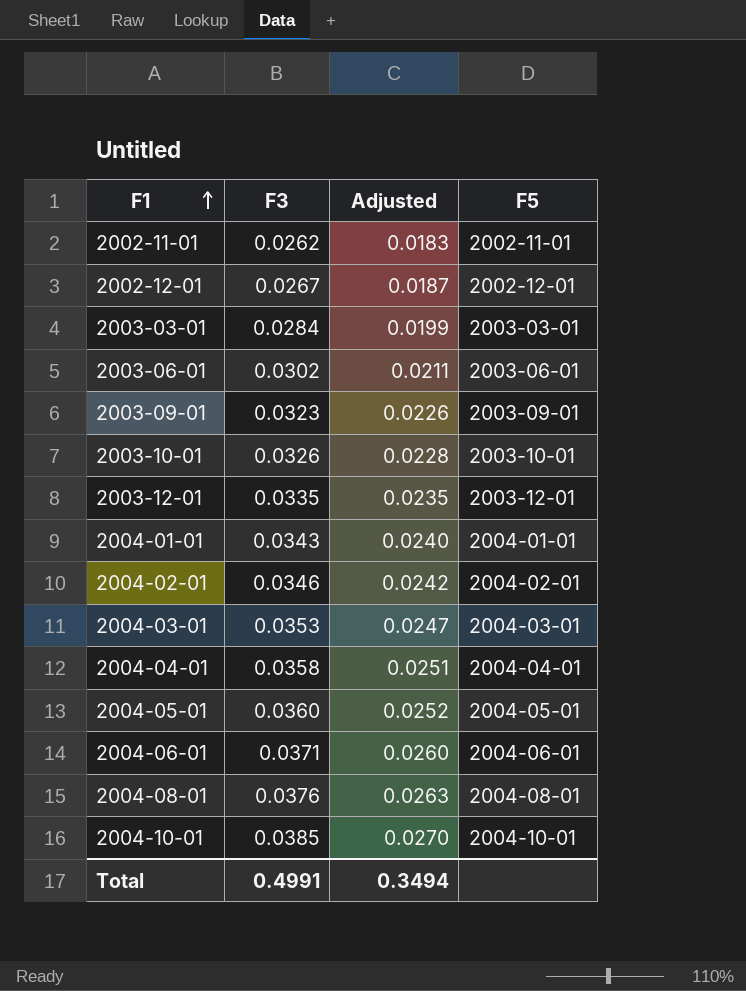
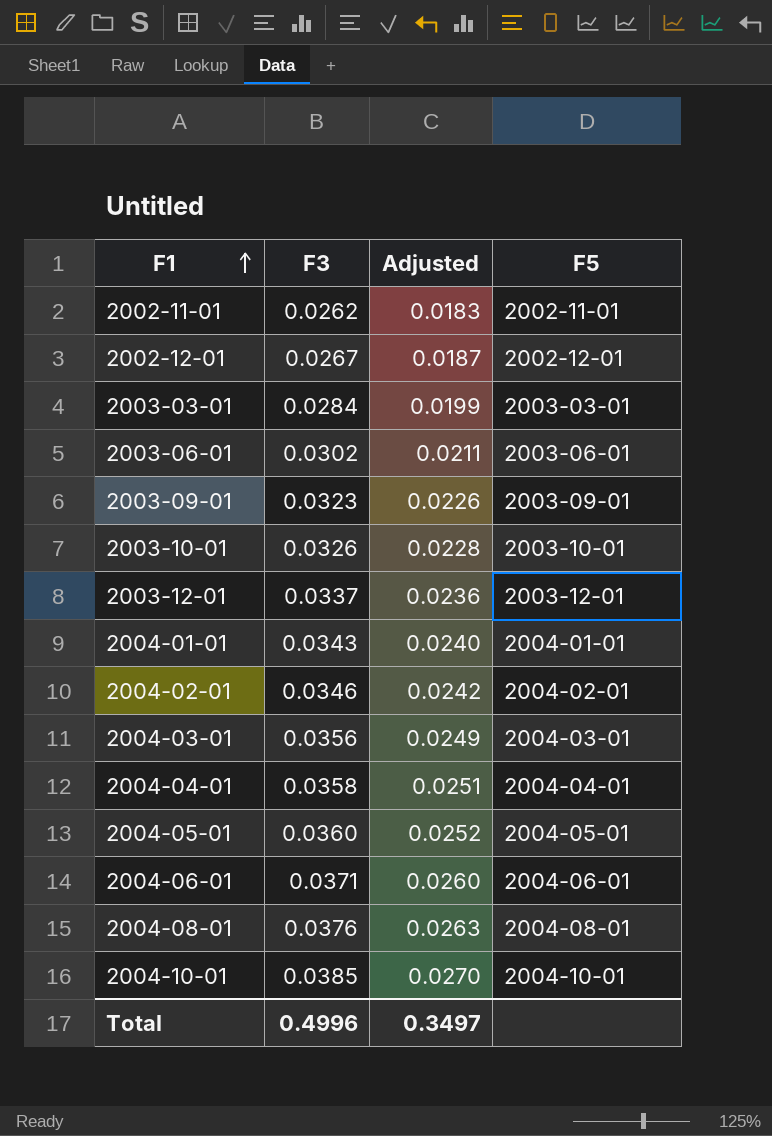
2003-12-01 | F3: 0.0335 -> 0.0337
2003-12-01 | Adjusted: 0.0235 -> 0.0236
2004-03-01 | F3: 0.0353 -> 0.0356
2004-03-01 | Adjusted: 0.0247 -> 0.0249
Total | F3: 0.4991 -> 0.4996
Total | Adjusted: 0.3494 -> 0.3497

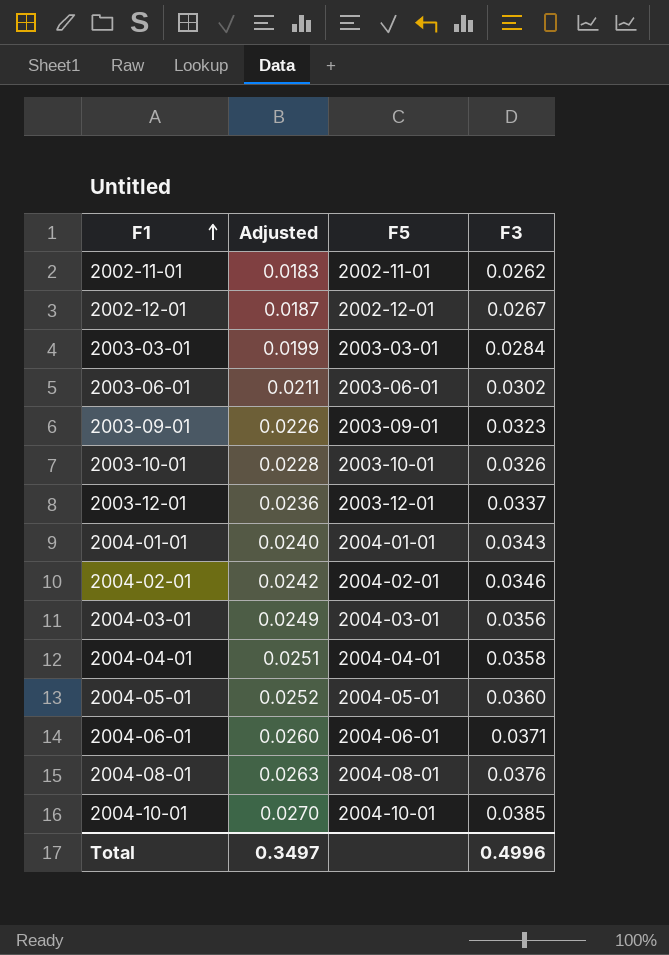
column F3 | position: 2 -> 4

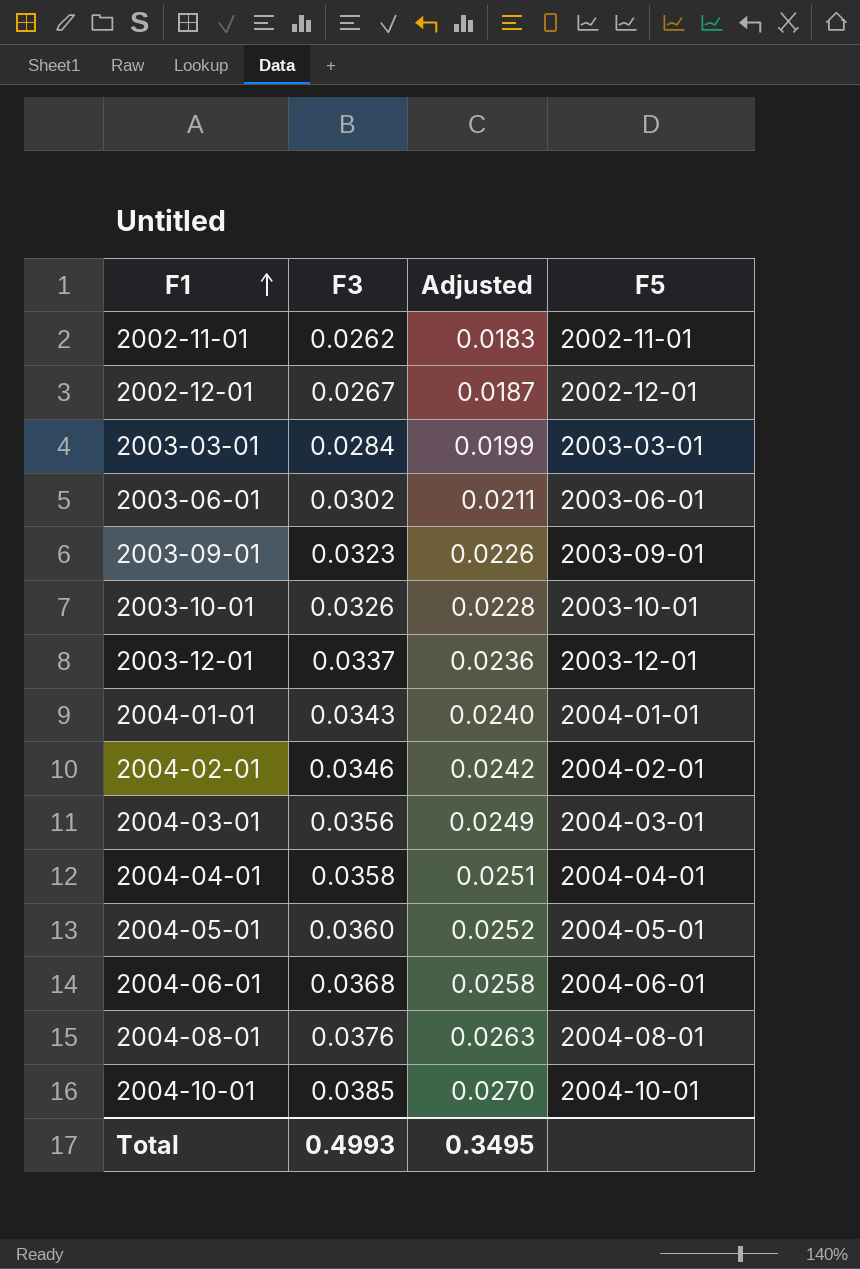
column F3 | position: 4 -> 2
2004-06-01 | F3: 0.0371 -> 0.0368
2004-06-01 | Adjusted: 0.0260 -> 0.0258
Total | F3: 0.4996 -> 0.4993
Total | Adjusted: 0.3497 -> 0.3495

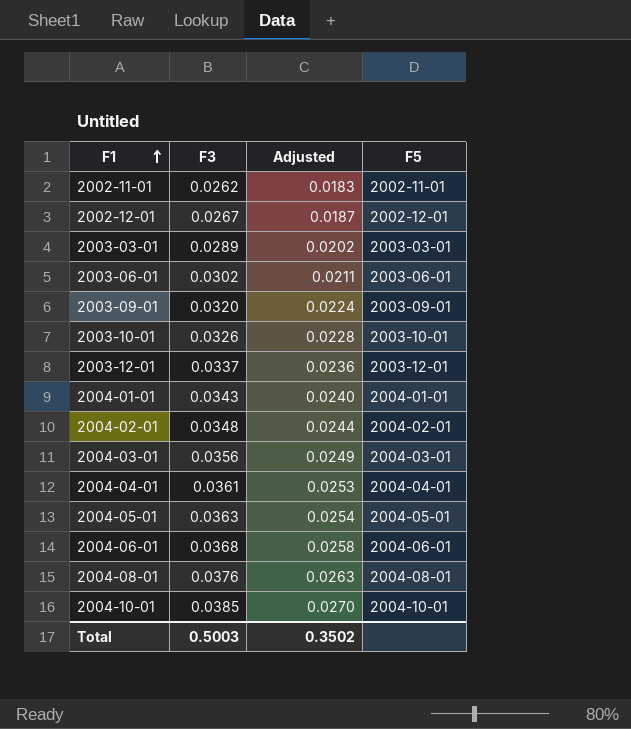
2003-03-01 | F3: 0.0284 -> 0.0289
2003-03-01 | Adjusted: 0.0199 -> 0.0202
2003-09-01 | F3: 0.0323 -> 0.0320
2003-09-01 | Adjusted: 0.0226 -> 0.0224
2004-02-01 | F3: 0.0346 -> 0.0348
2004-02-01 | Adjusted: 0.0242 -> 0.0244
2004-04-01 | F3: 0.0358 -> 0.0361
2004-04-01 | Adjusted: 0.0251 -> 0.0253
2004-05-01 | F3: 0.0360 -> 0.0363
2004-05-01 | Adjusted: 0.0252 -> 0.0254
Total | F3: 0.4993 -> 0.5003
Total | Adjusted: 0.3495 -> 0.3502

